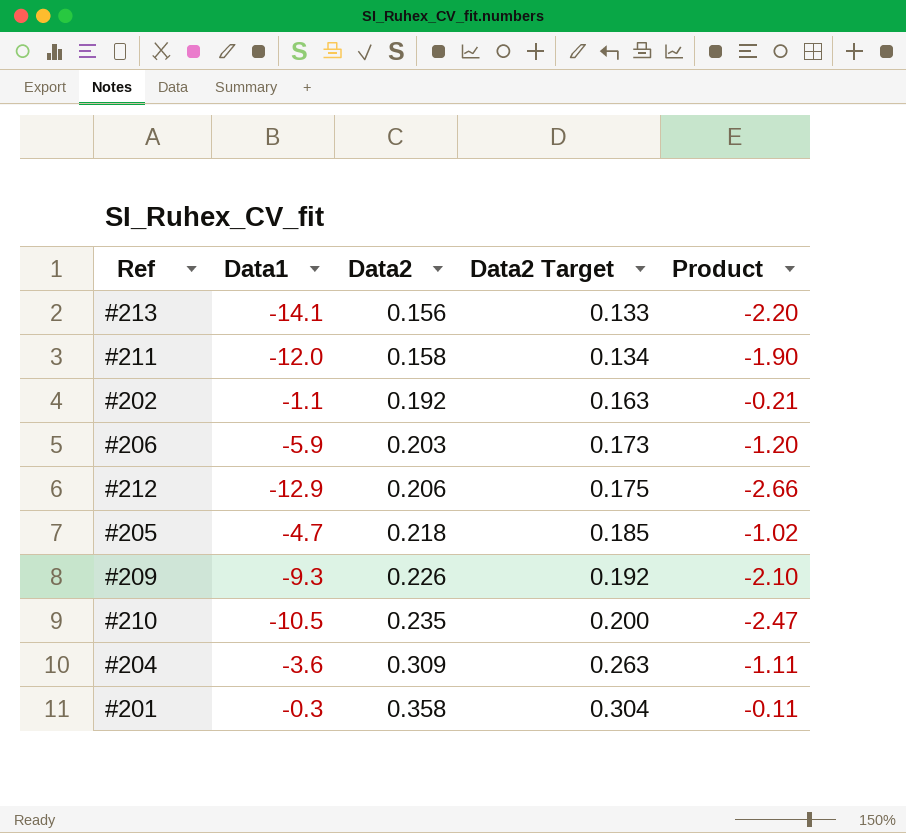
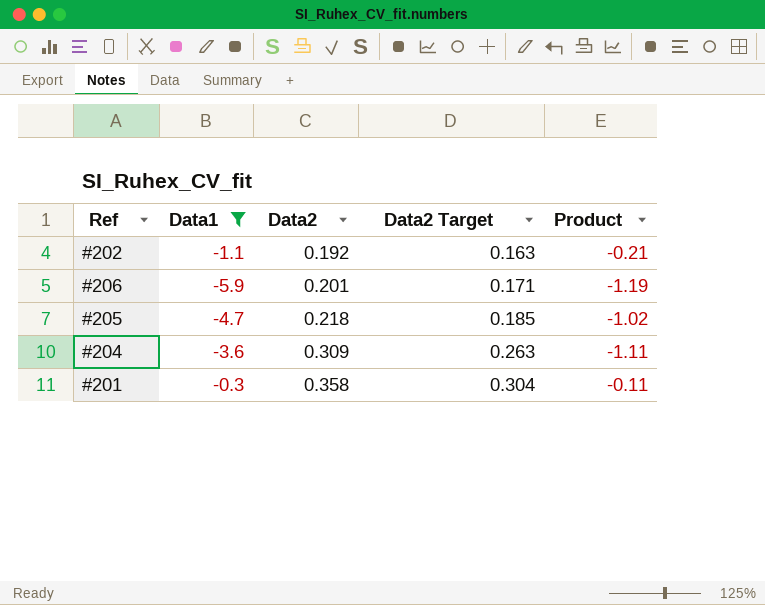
filter: none -> Data1 >= -5.9
#206 | Data2: 0.203 -> 0.201
#206 | Data2 Target: 0.173 -> 0.171
#206 | Product: -1.20 -> -1.19

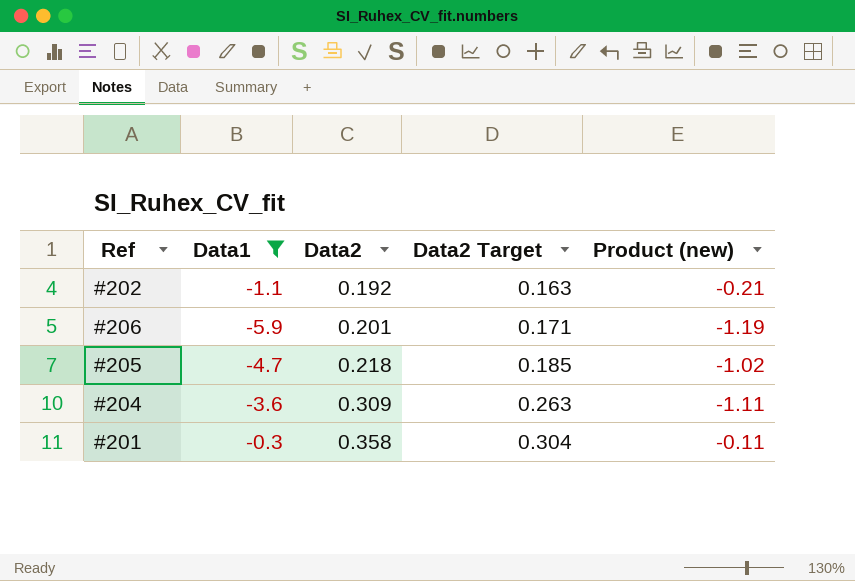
column name: Product -> Product (new)

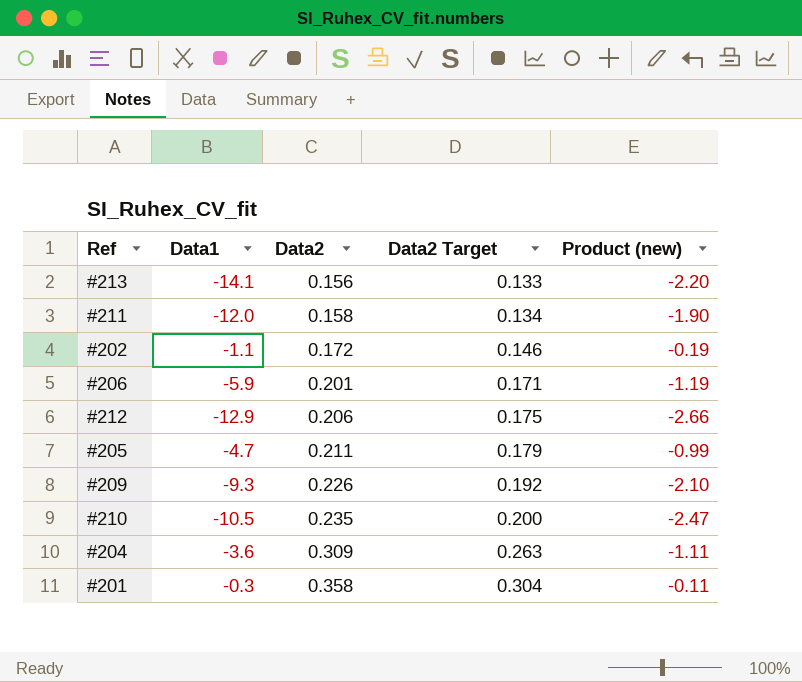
filter: Data1 >= -5.9 -> none
#202 | Data2: 0.192 -> 0.172
#202 | Data2 Target: 0.163 -> 0.146
#202 | Product (new): -0.21 -> -0.19
#205 | Data2: 0.218 -> 0.211
#205 | Data2 Target: 0.185 -> 0.179
#205 | Product (new): -1.02 -> -0.99

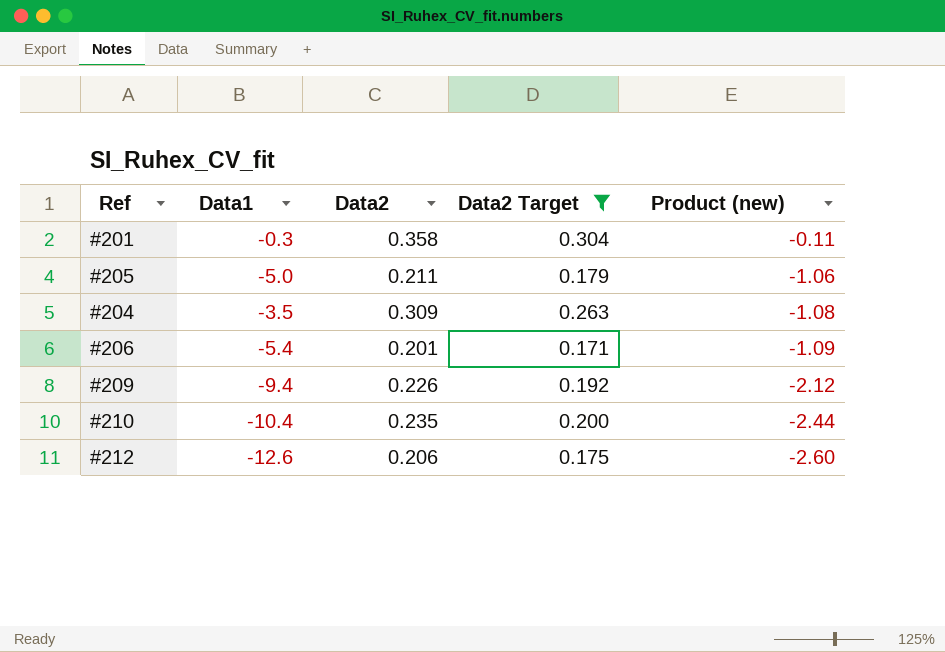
filter: none -> Data2 Target >= 0.171
row order: Data2 ascending -> Product (new) descending
#205 | Data1: -4.7 -> -5.0
#205 | Product (new): -0.99 -> -1.06
#204 | Data1: -3.6 -> -3.5
#204 | Product (new): -1.11 -> -1.08
#206 | Data1: -5.9 -> -5.4
#206 | Product (new): -1.19 -> -1.09
#209 | Data1: -9.3 -> -9.4
#209 | Product (new): -2.10 -> -2.12
#210 | Data1: -10.5 -> -10.4
#210 | Product (new): -2.47 -> -2.44
#212 | Data1: -12.9 -> -12.6
#212 | Product (new): -2.66 -> -2.60

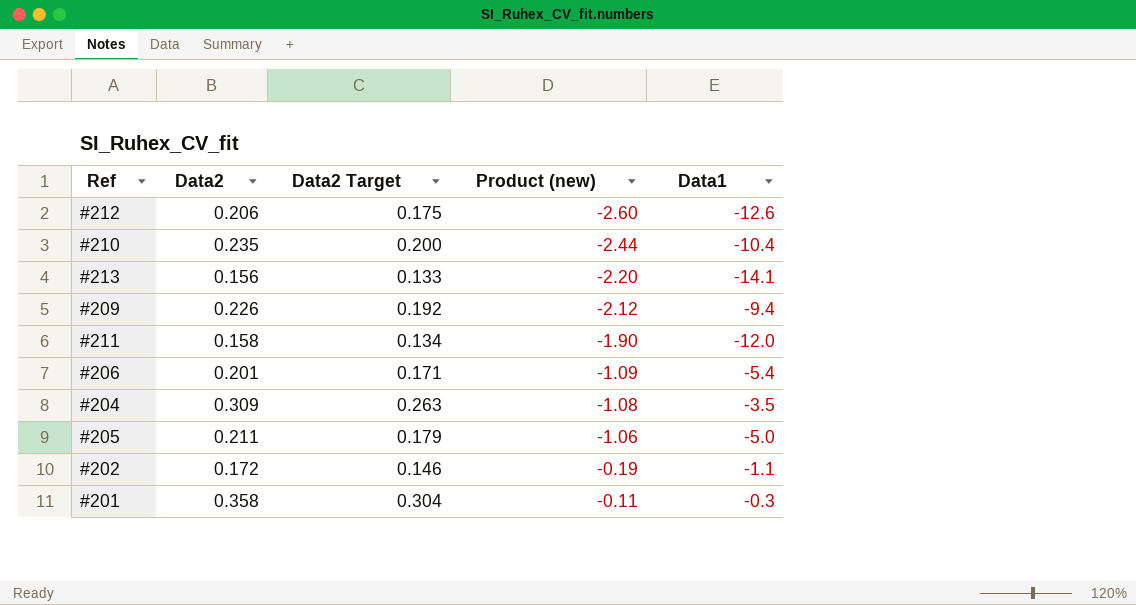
filter: Data2 Target >= 0.171 -> none
row order: Product (new) descending -> Product (new) ascending
column Data1 | position: 2 -> 5

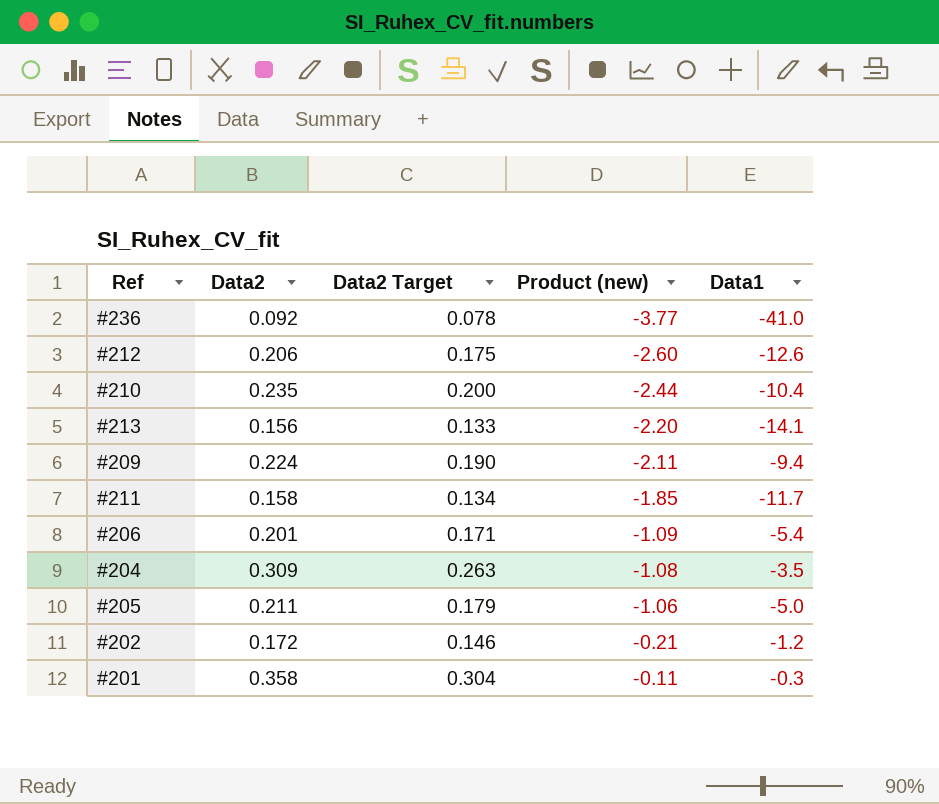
row #236: none -> 0.092 | 0.078 | -3.77 | -41.0
#209 | Data2: 0.226 -> 0.224
#209 | Data2 Target: 0.192 -> 0.190
#209 | Product (new): -2.12 -> -2.11
#211 | Product (new): -1.90 -> -1.85
#211 | Data1: -12.0 -> -11.7
#202 | Product (new): -0.19 -> -0.21
#202 | Data1: -1.1 -> -1.2

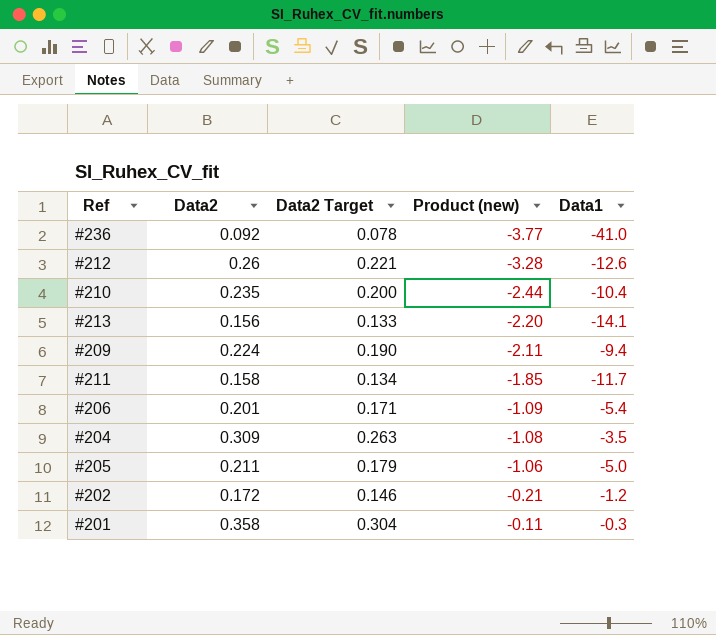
#212 | Data2: 0.206 -> 0.26
#212 | Data2 Target: 0.175 -> 0.221
#212 | Product (new): -2.60 -> -3.28

